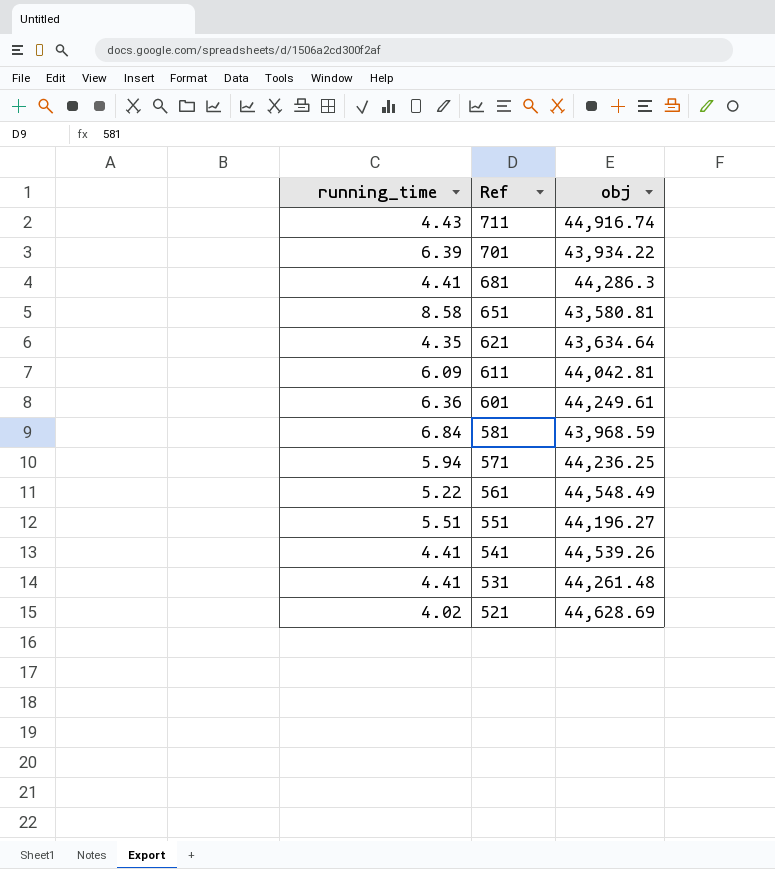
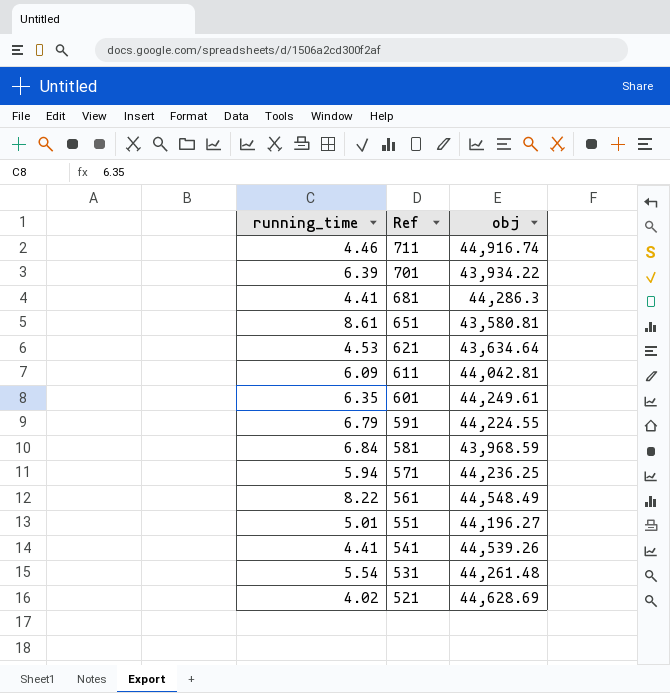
711 | running_time: 4.43 -> 4.46
651 | running_time: 8.58 -> 8.61
621 | running_time: 4.35 -> 4.53
601 | running_time: 6.36 -> 6.35
row 591: none -> 6.79 | 44,224.55
561 | running_time: 5.22 -> 8.22
551 | running_time: 5.51 -> 5.01
531 | running_time: 4.41 -> 5.54

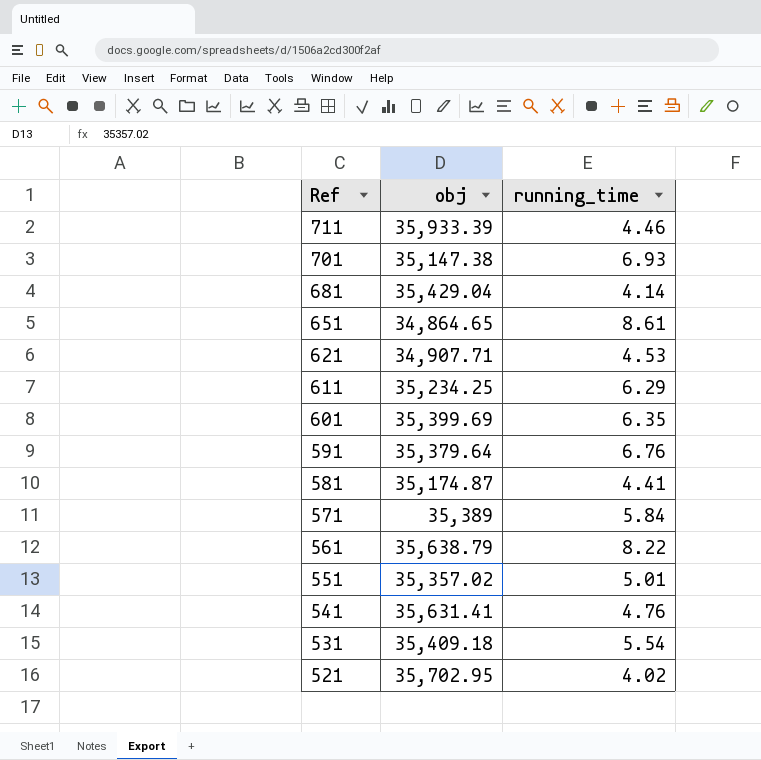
column running_time | position: 1 -> 3
711 | obj: 44,916.74 -> 35,933.39
701 | obj: 43,934.22 -> 35,147.38
701 | running_time: 6.39 -> 6.93
681 | obj: 44,286.3 -> 35,429.04
681 | running_time: 4.41 -> 4.14
651 | obj: 43,580.81 -> 34,864.65
621 | obj: 43,634.64 -> 34,907.71
611 | obj: 44,042.81 -> 35,234.25
611 | running_time: 6.09 -> 6.29
601 | obj: 44,249.61 -> 35,399.69
591 | obj: 44,224.55 -> 35,379.64
591 | running_time: 6.79 -> 6.76
581 | obj: 43,968.59 -> 35,174.87
581 | running_time: 6.84 -> 4.41
571 | obj: 44,236.25 -> 35,389
571 | running_time: 5.94 -> 5.84
561 | obj: 44,548.49 -> 35,638.79
551 | obj: 44,196.27 -> 35,357.02
541 | obj: 44,539.26 -> 35,631.41
541 | running_time: 4.41 -> 4.76
531 | obj: 44,261.48 -> 35,409.18
521 | obj: 44,628.69 -> 35,702.95

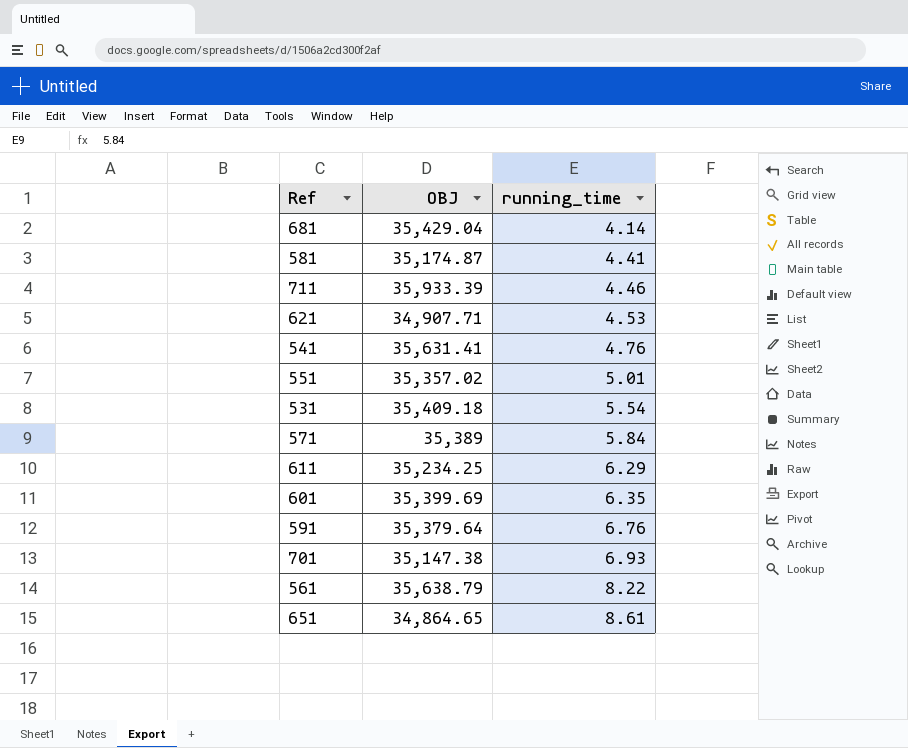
row order: Ref descending -> running_time ascending
column name: obj -> OBJ
row 521: 35,702.95 | 4.02 -> none

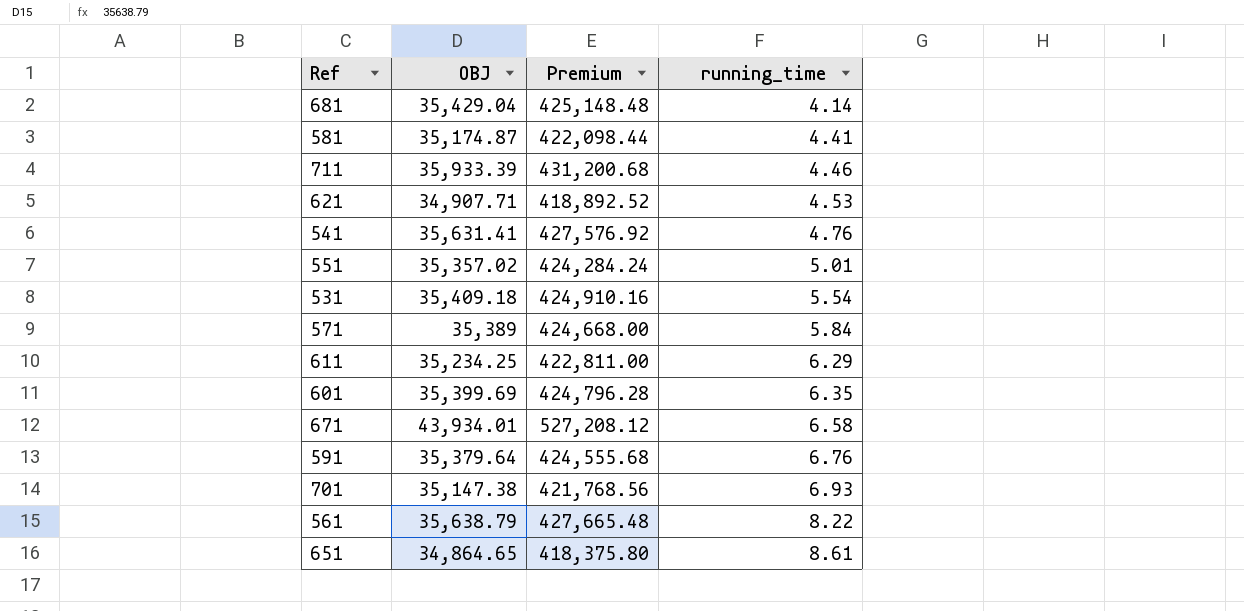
column Premium | formula: none -> [OBJ] * 12
row 671: none -> 43,934.01 | 527,208.12 | 6.58

